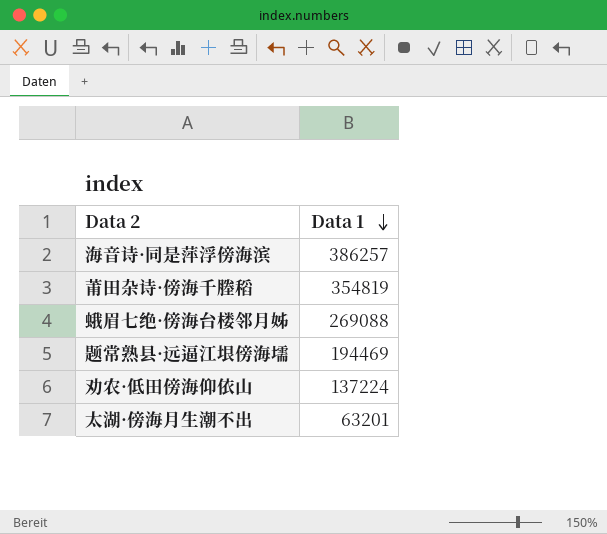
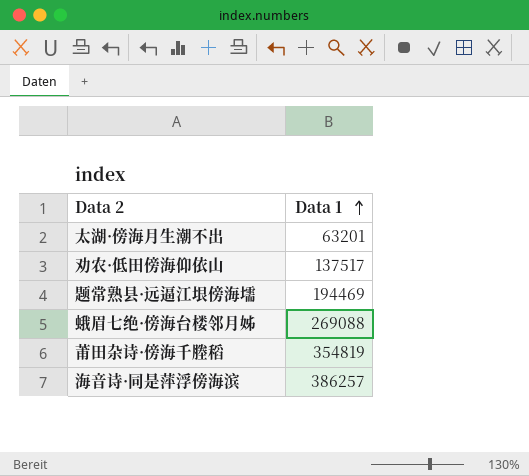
row order: Data 1 descending -> Data 1 ascending
劝农·低田傍海仰依山 | Data 1: 137224 -> 137517

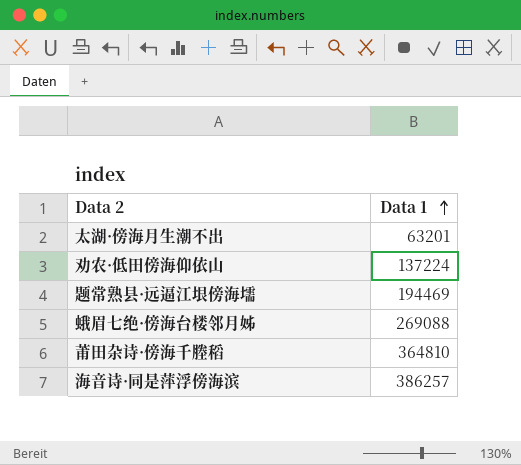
劝农·低田傍海仰依山 | Data 1: 137517 -> 137224
莆田杂诗·傍海千塍稻 | Data 1: 354819 -> 364810

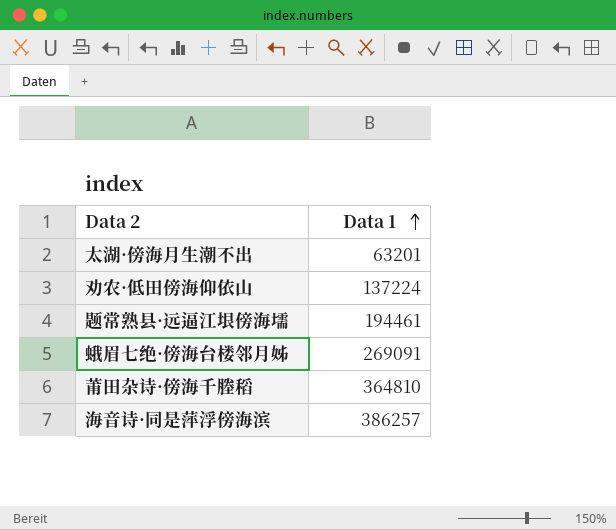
题常熟县·远逼江垠傍海壖 | Data 1: 194469 -> 194461
蛾眉七绝·傍海台楼邻月姊 | Data 1: 269088 -> 269091

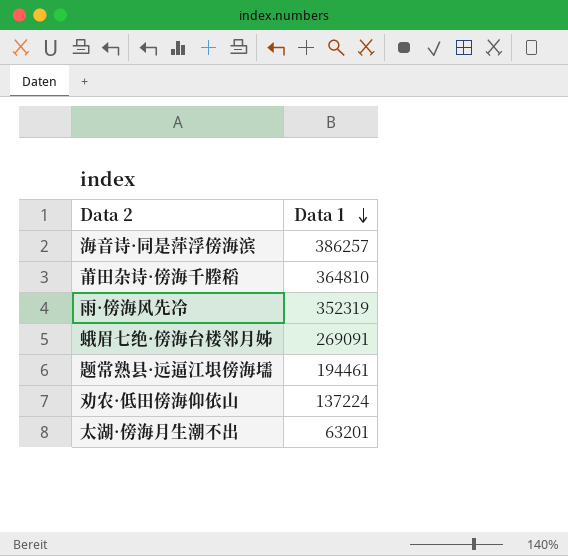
row order: Data 1 ascending -> Data 1 descending
row 雨·傍海风先冷: none -> 352319

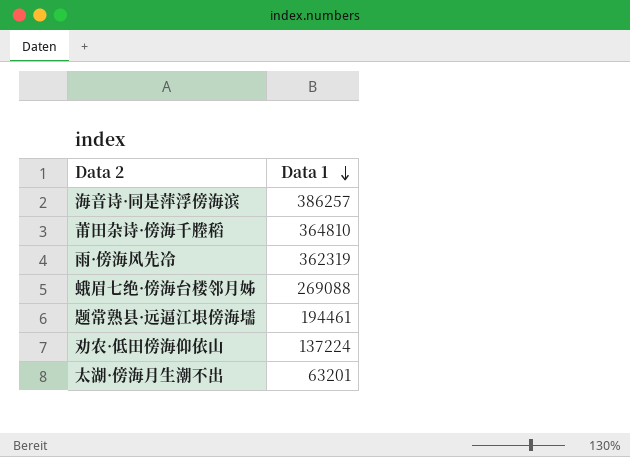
雨·傍海风先冷 | Data 1: 352319 -> 362319
蛾眉七绝·傍海台楼邻月姊 | Data 1: 269091 -> 269088

